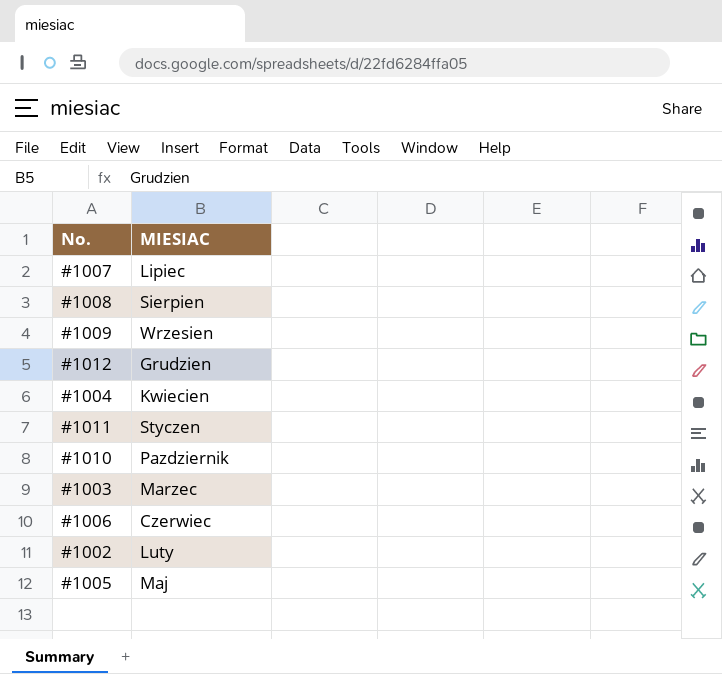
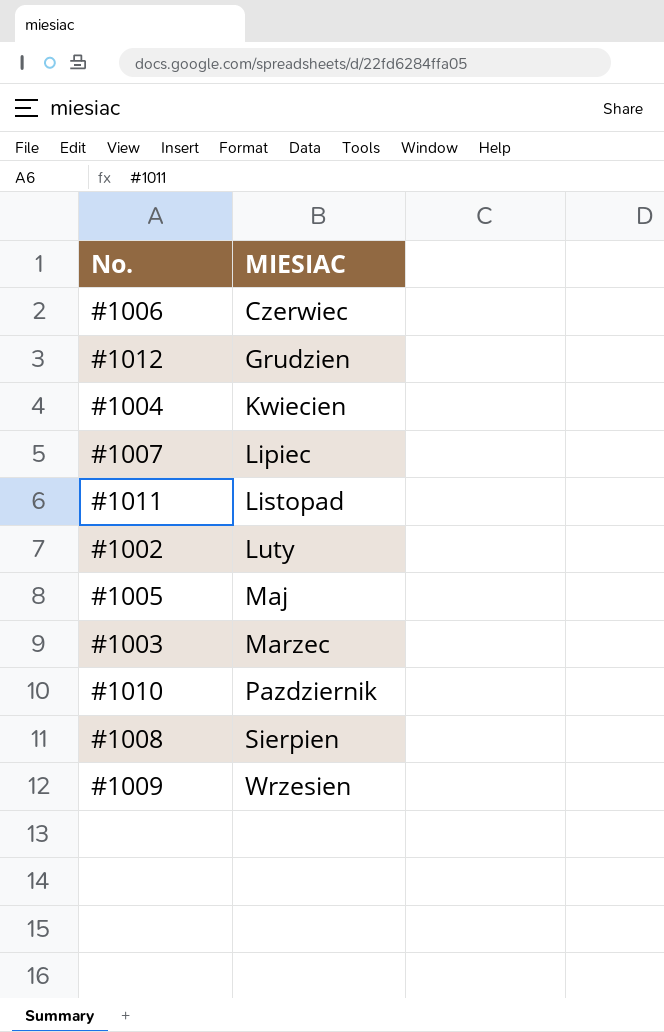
row order: none -> MIESIAC ascending
#1011 | MIESIAC: Styczen -> Listopad

